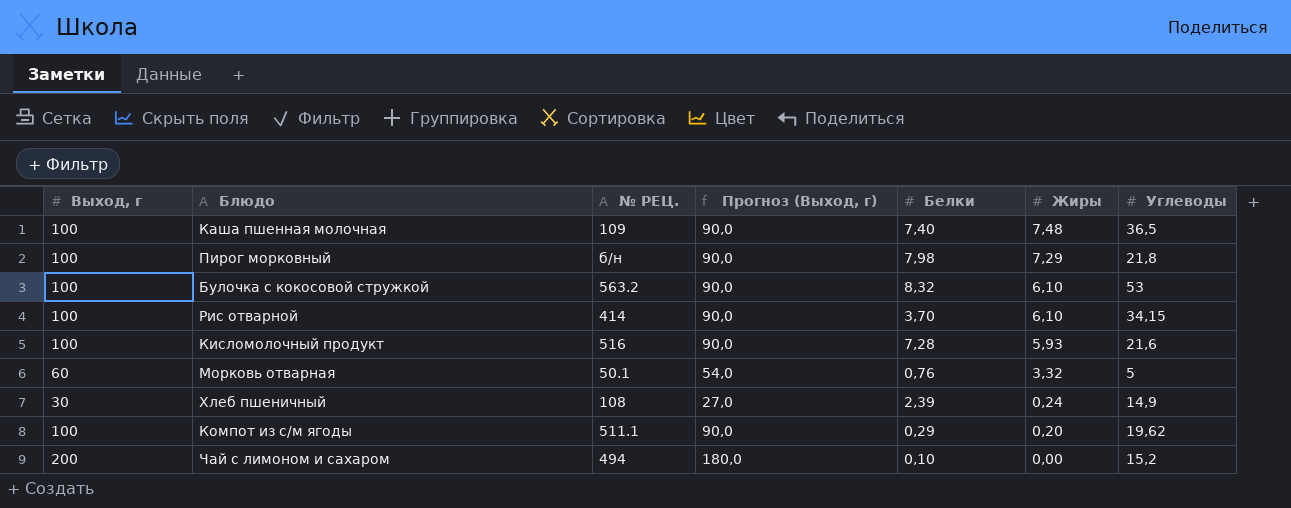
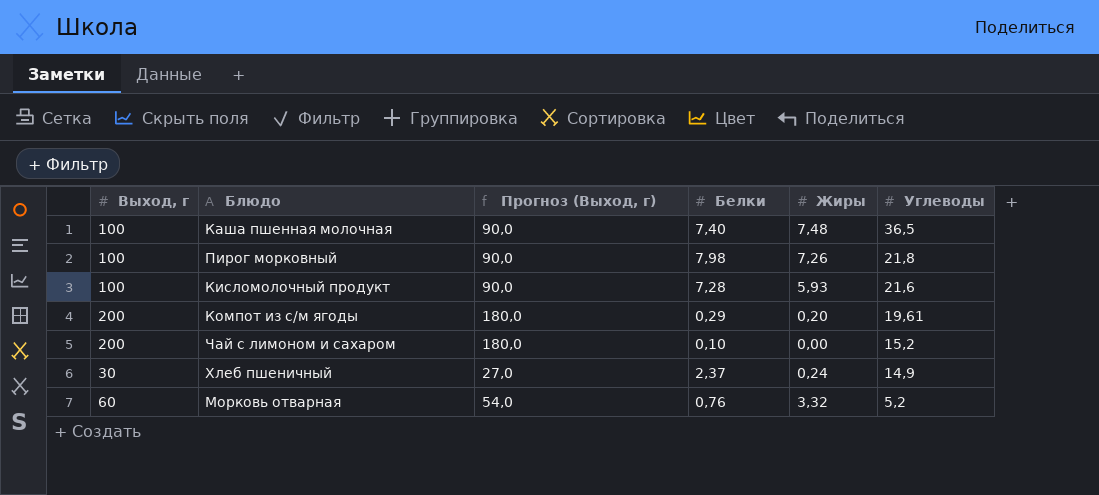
row order: Жиры descending -> Углеводы descending
column № РЕЦ. | position: 3 -> none
row Булочка с кокосовой стружкой: 100 | 563.2 | 90,0 | 8,32 | 6,10 | 53 -> none
row Рис отварной: 100 | 414 | 90,0 | 3,70 | 6,10 | 34,15 -> none
Пирог морковный | Жиры: 7,29 -> 7,26
Компот из с/м ягоды | Выход, г: 100 -> 200
Компот из с/м ягоды | Прогноз (Выход, г): 90,0 -> 180,0
Компот из с/м ягоды | Углеводы: 19,62 -> 19,61
Хлеб пшеничный | Белки: 2,39 -> 2,37
Морковь отварная | Углеводы: 5 -> 5,2

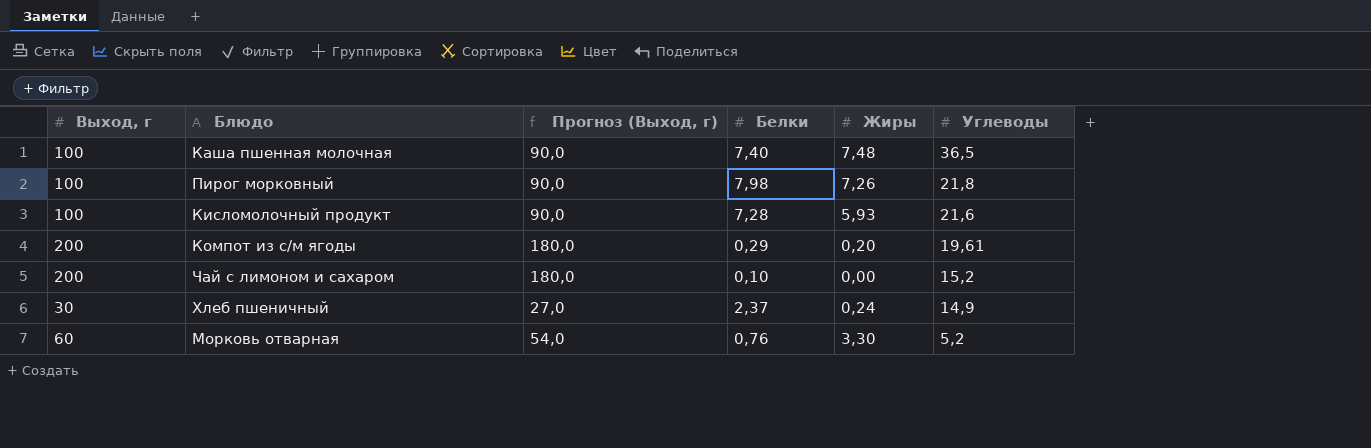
Морковь отварная | Жиры: 3,32 -> 3,30

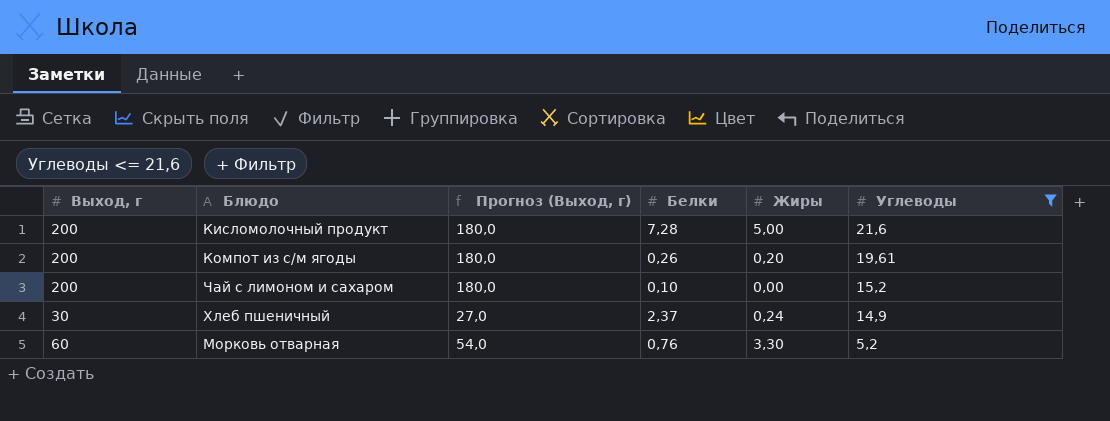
filter: none -> Углеводы <= 21,6
Кисломолочный продукт | Выход, г: 100 -> 200
Кисломолочный продукт | Прогноз (Выход, г): 90,0 -> 180,0
Кисломолочный продукт | Жиры: 5,93 -> 5,00
Компот из с/м ягоды | Белки: 0,29 -> 0,26

